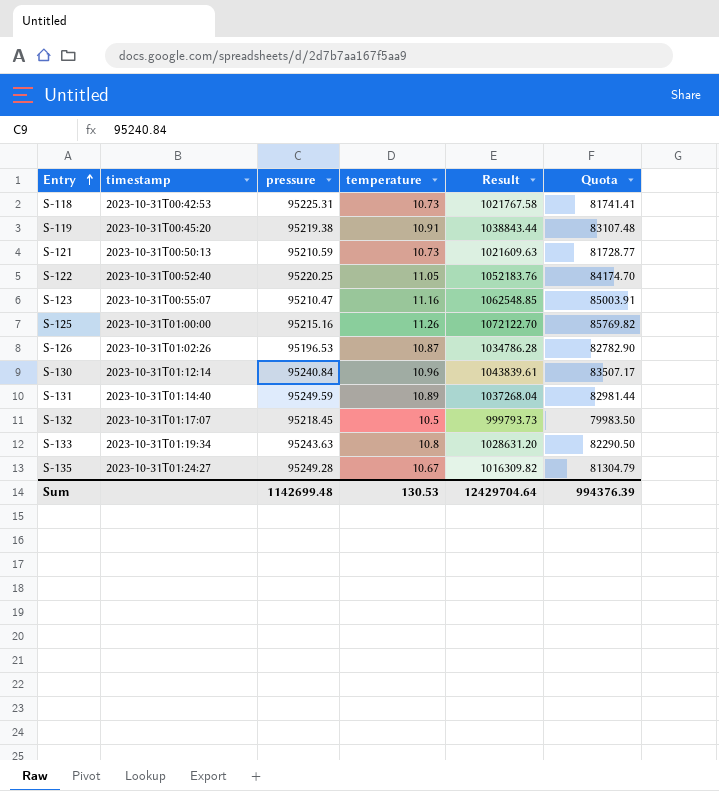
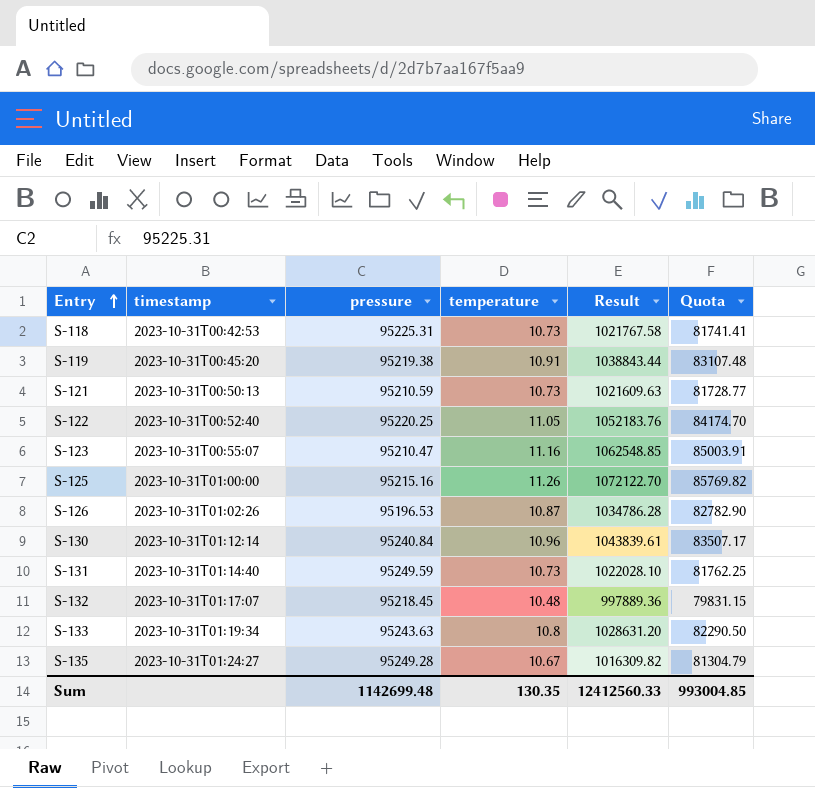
S-131 | temperature: 10.89 -> 10.73
S-131 | Result: 1037268.04 -> 1022028.10
S-131 | Quota: 82981.44 -> 81762.25
S-132 | temperature: 10.5 -> 10.48
S-132 | Result: 999793.73 -> 997889.36
S-132 | Quota: 79983.50 -> 79831.15
Sum | temperature: 130.53 -> 130.35
Sum | Result: 12429704.64 -> 12412560.33
Sum | Quota: 994376.39 -> 993004.85

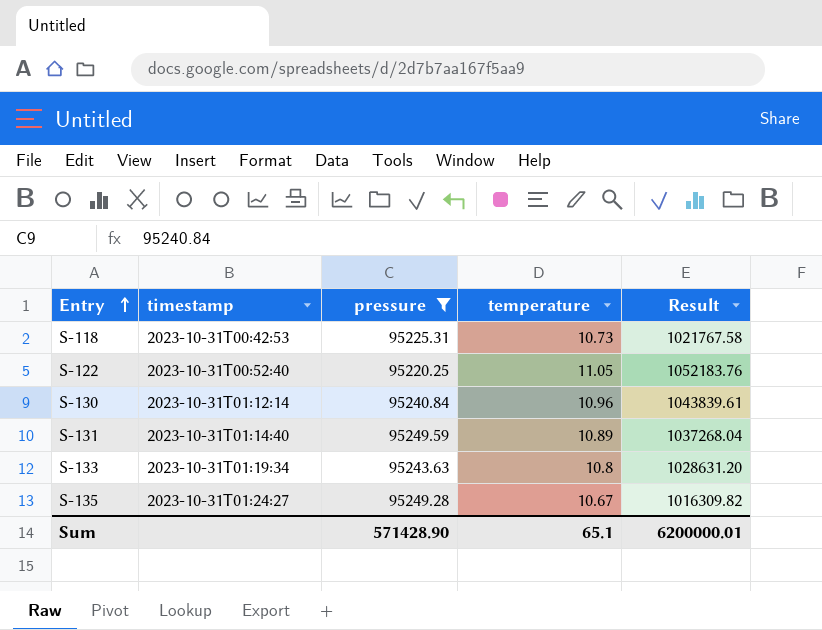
filter: none -> pressure >= 95220.25
column Quota | formula: [Result] * 0.08 -> none
S-131 | temperature: 10.73 -> 10.89
S-131 | Result: 1022028.10 -> 1037268.04
Sum | pressure: 1142699.48 -> 571428.90
Sum | temperature: 130.35 -> 65.1
Sum | Result: 12412560.33 -> 6200000.01

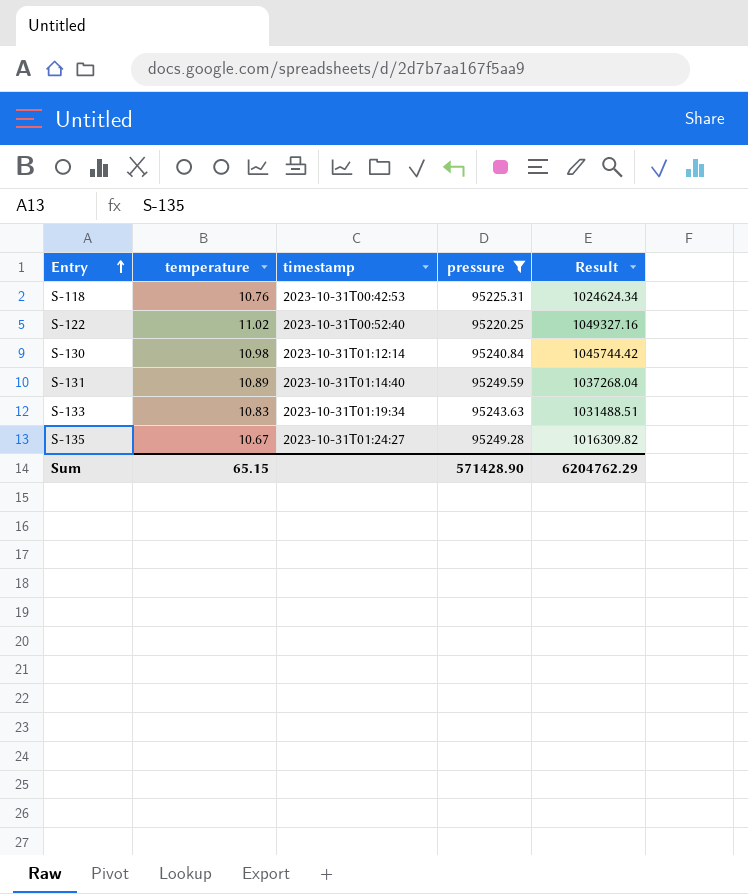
column temperature | position: 4 -> 2
S-118 | temperature: 10.73 -> 10.76
S-118 | Result: 1021767.58 -> 1024624.34
S-122 | temperature: 11.05 -> 11.02
S-122 | Result: 1052183.76 -> 1049327.16
S-130 | temperature: 10.96 -> 10.98
S-130 | Result: 1043839.61 -> 1045744.42
S-133 | temperature: 10.8 -> 10.83
S-133 | Result: 1028631.20 -> 1031488.51
Sum | temperature: 65.1 -> 65.15
Sum | Result: 6200000.01 -> 6204762.29

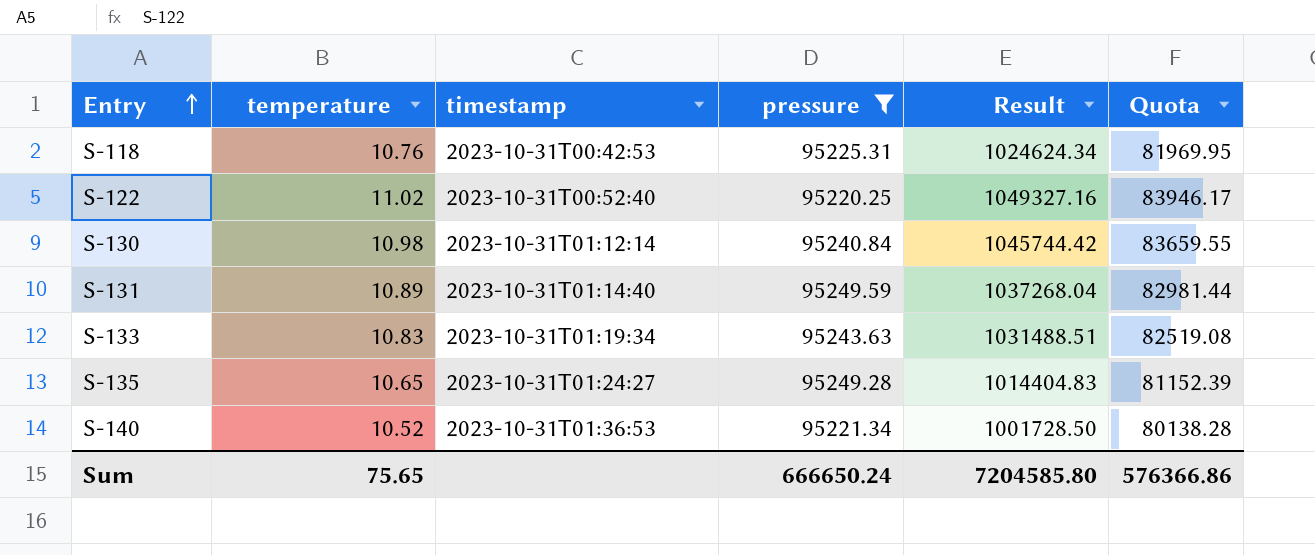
column Quota | formula: none -> [Result] * 0.08
S-135 | temperature: 10.67 -> 10.65
S-135 | Result: 1016309.82 -> 1014404.83
row S-140: none -> 10.52 | 2023-10-31T01:36:53 | 95221.34 | 1001728.50 | 80138.28
Sum | temperature: 65.15 -> 75.65
Sum | pressure: 571428.90 -> 666650.24
Sum | Result: 6204762.29 -> 7204585.80

